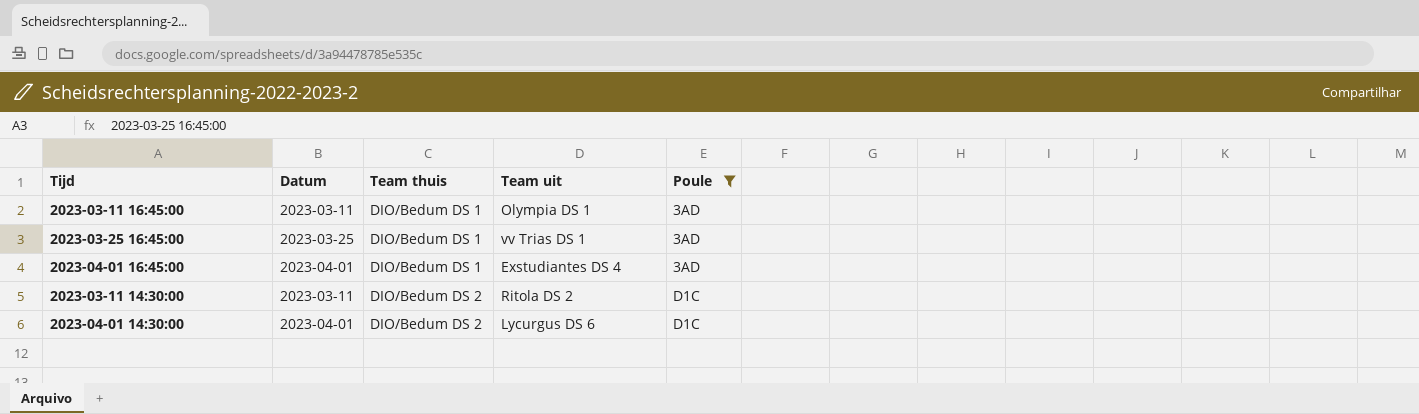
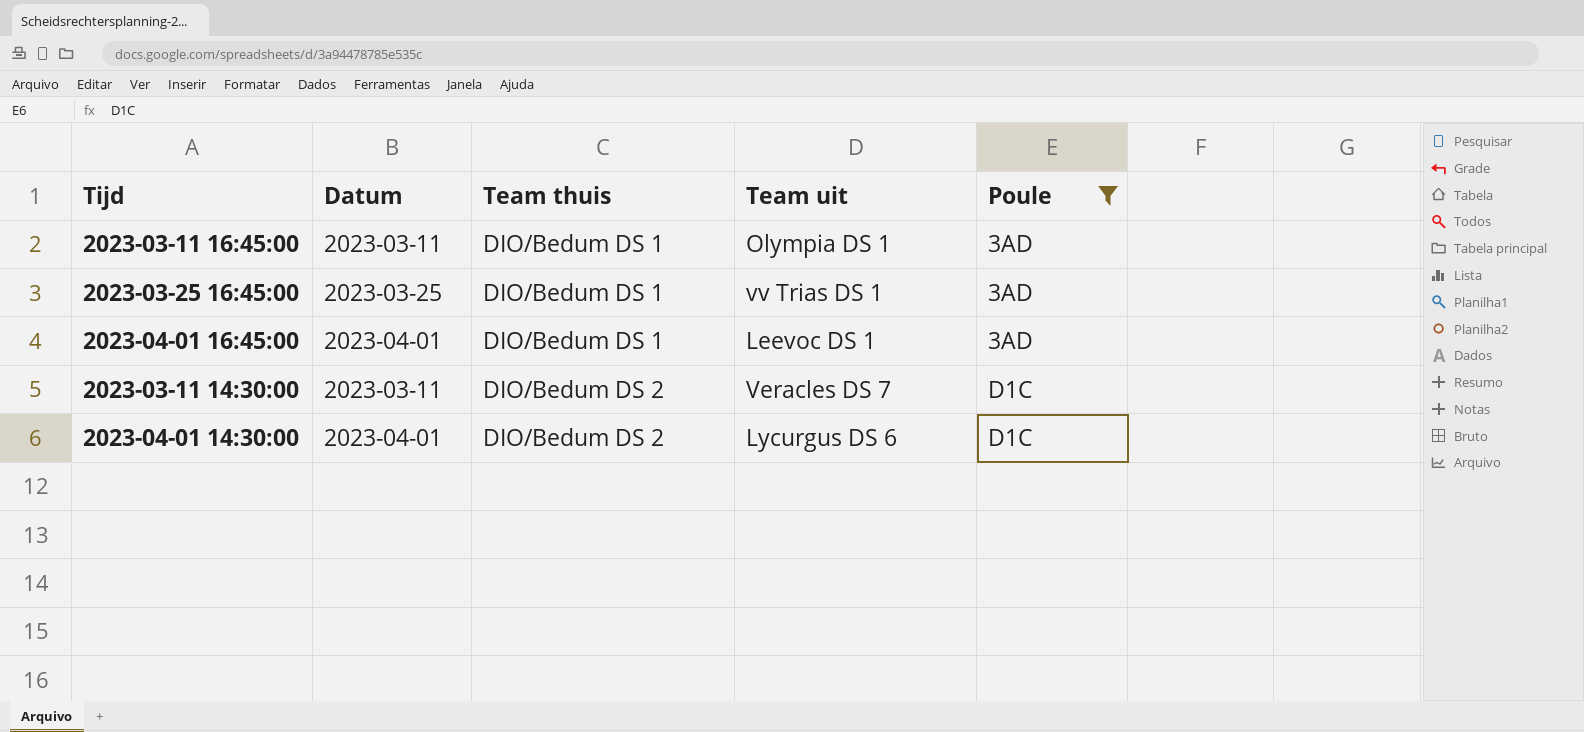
2023-04-01 16:45:00 | Team uit: Exstudiantes DS 4 -> Leevoc DS 1
2023-03-11 14:30:00 | Team uit: Ritola DS 2 -> Veracles DS 7

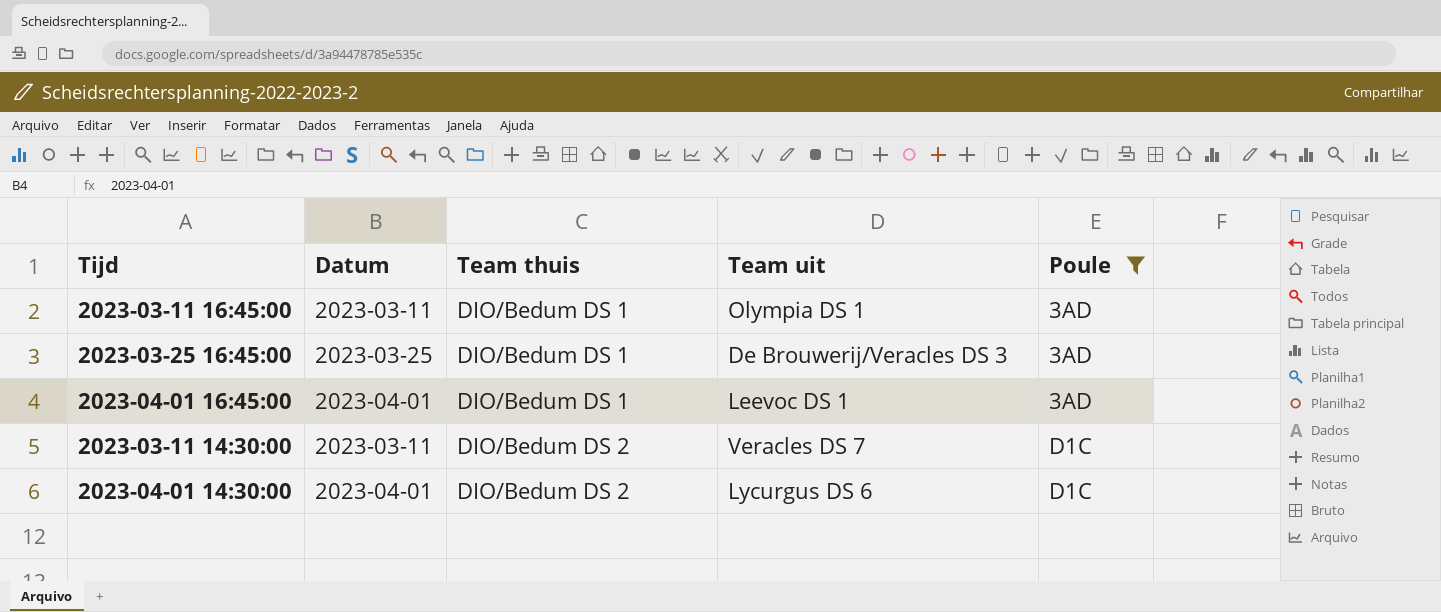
2023-03-25 16:45:00 | Team uit: vv Trias DS 1 -> De Brouwerij/Veracles DS 3

